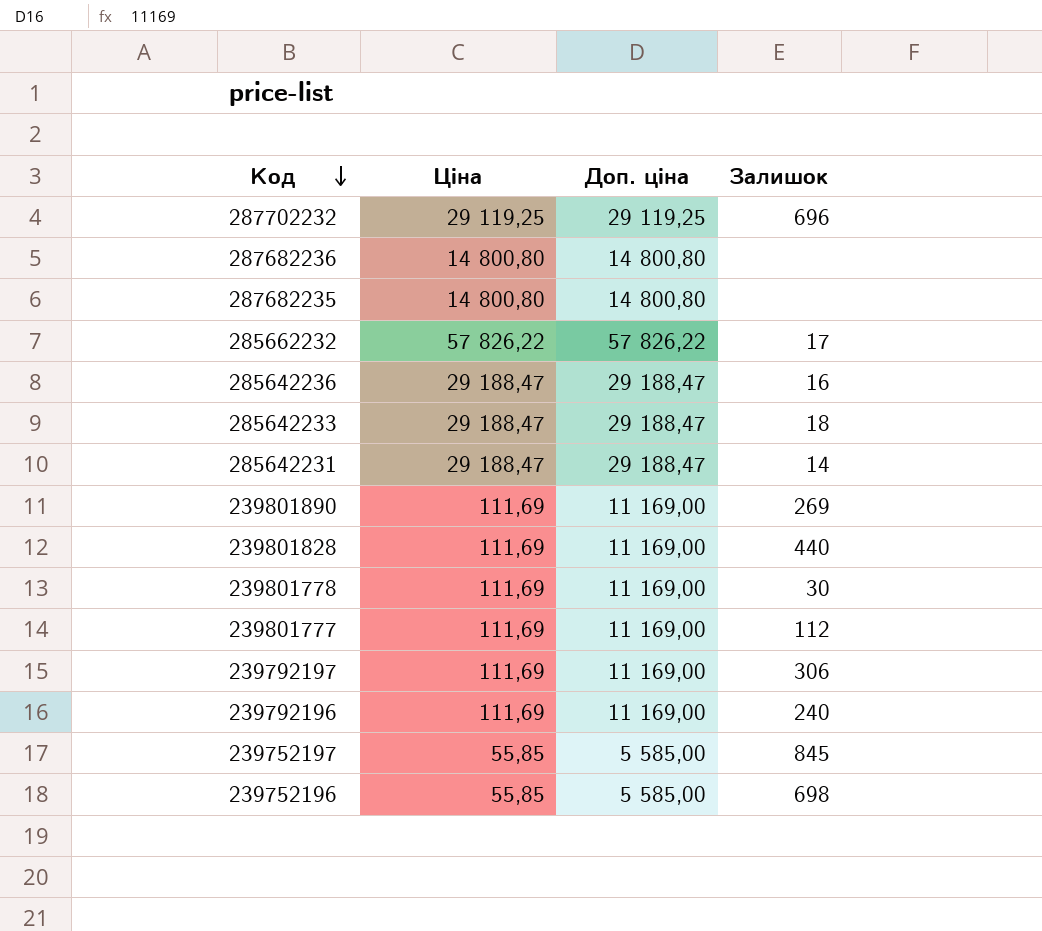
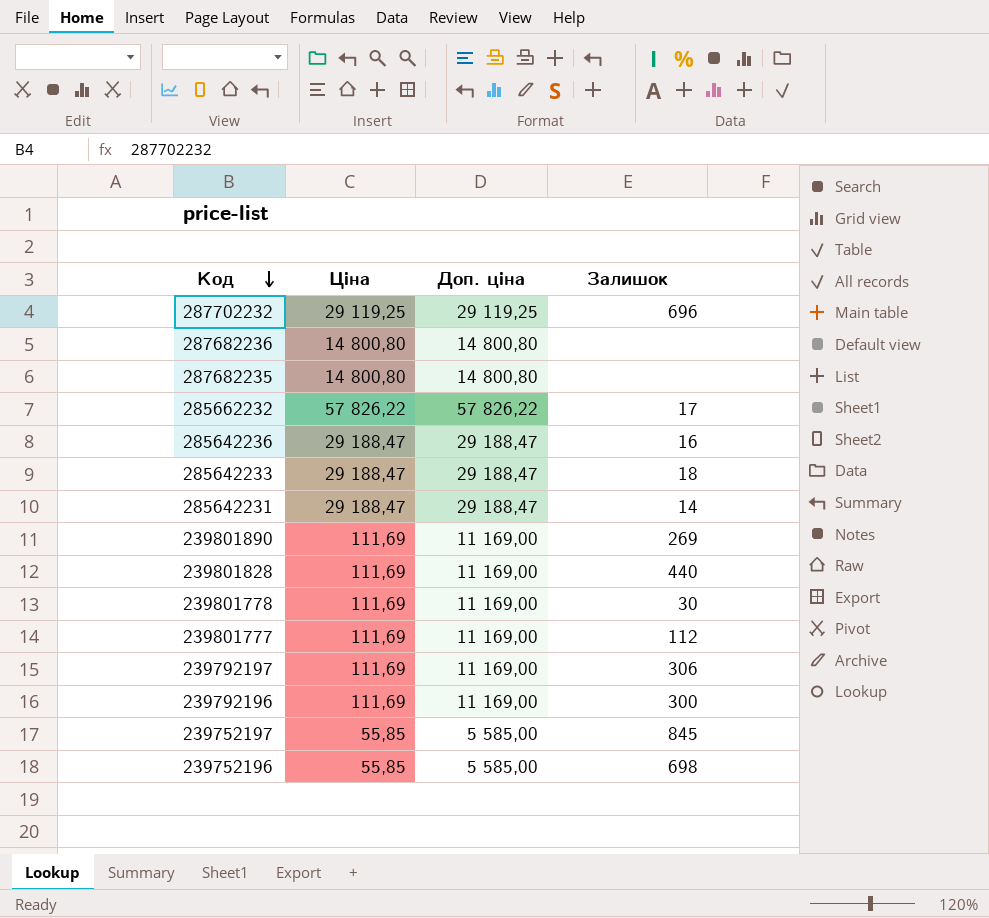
239792196 | Залишок: 240 -> 300

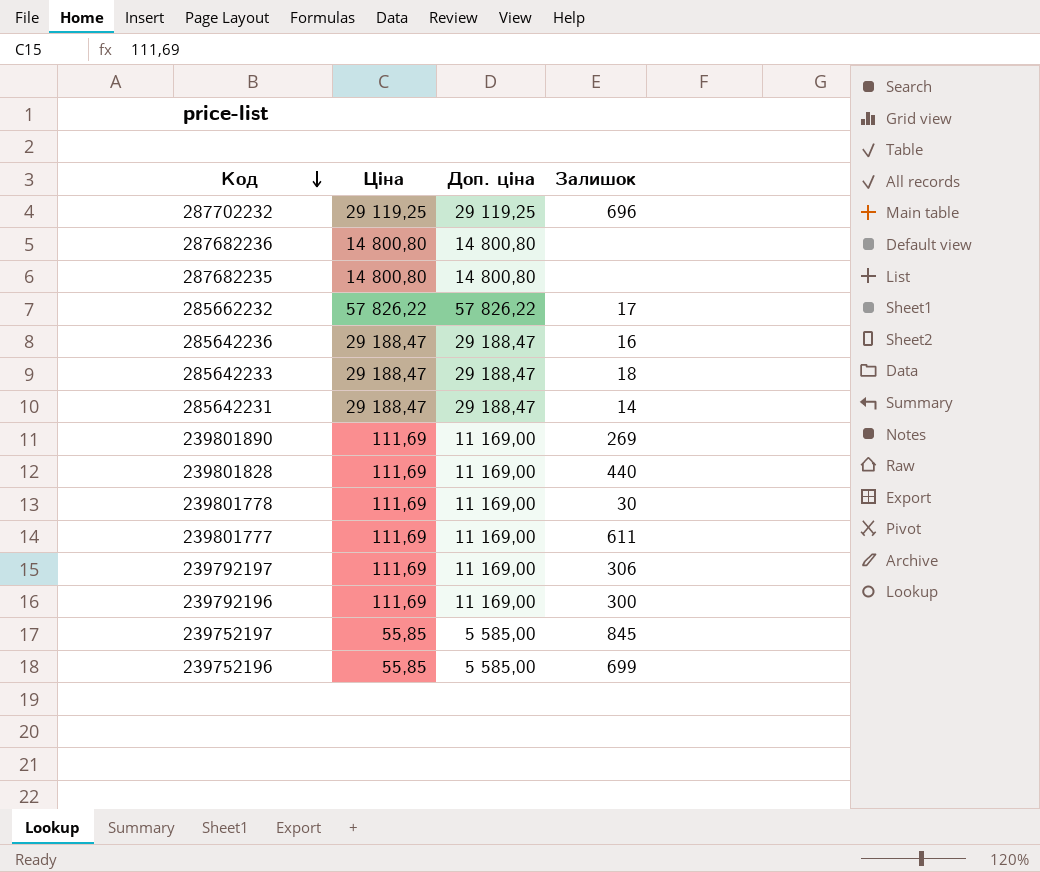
239801777 | Залишок: 112 -> 611
239752196 | Залишок: 698 -> 699

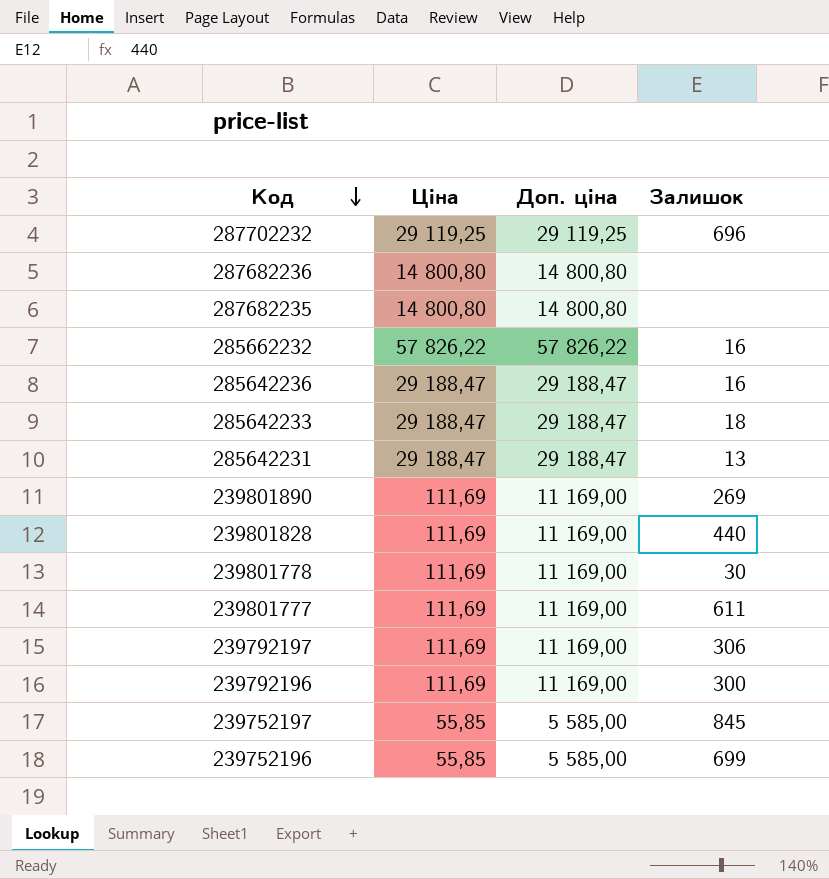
285662232 | Залишок: 17 -> 16
285642231 | Залишок: 14 -> 13

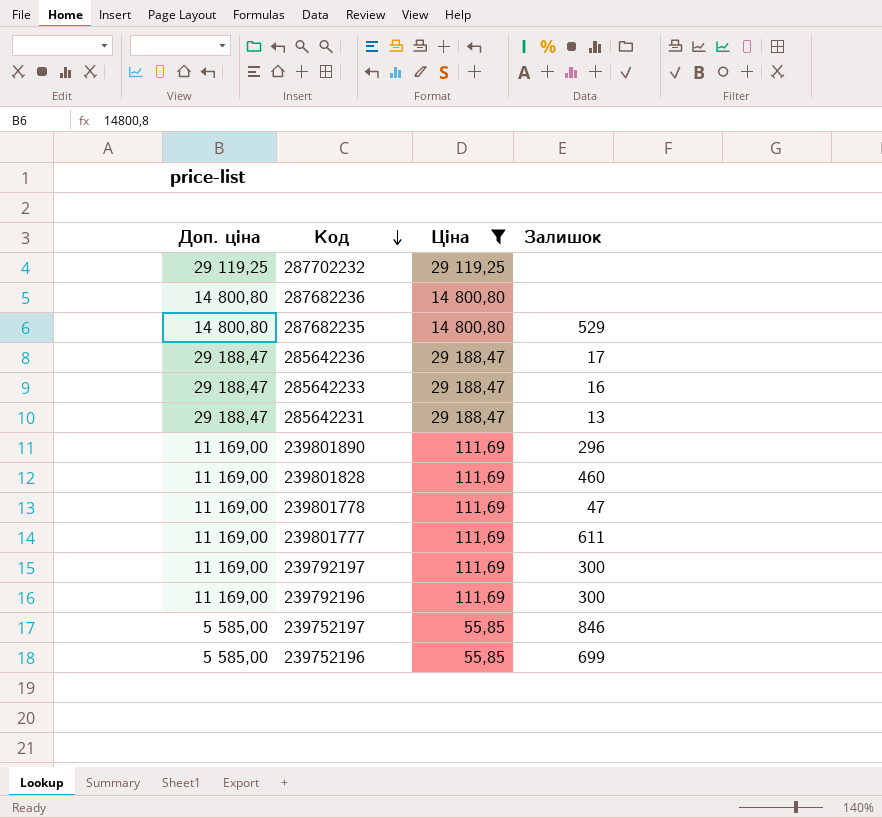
filter: none -> Ціна != 57 826,22
column Доп. ціна | position: 3 -> 1
287702232 | Залишок: 696 -> none
287682235 | Залишок: none -> 529
285642236 | Залишок: 16 -> 17
285642233 | Залишок: 18 -> 16
239801890 | Залишок: 269 -> 296
239801828 | Залишок: 440 -> 460
239801778 | Залишок: 30 -> 47
239792197 | Залишок: 306 -> 300
239752197 | Залишок: 845 -> 846

